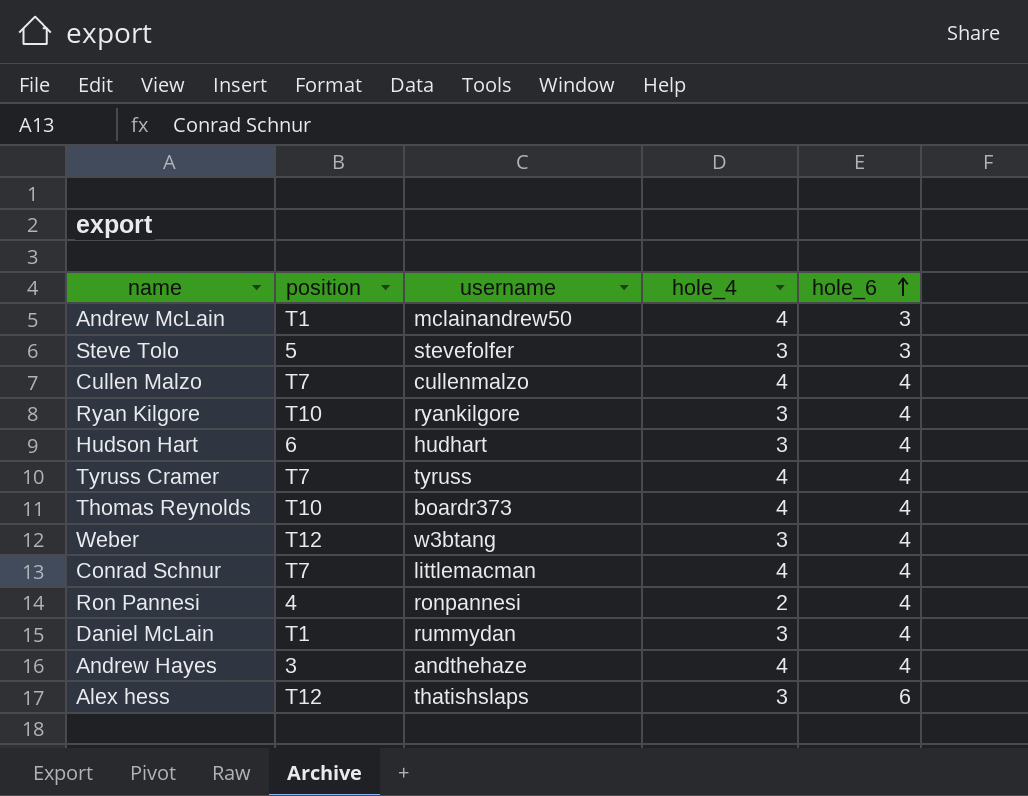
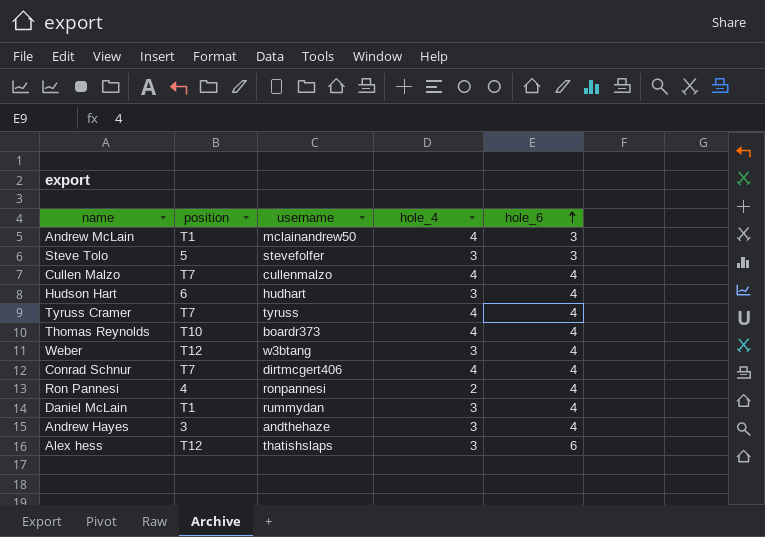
row Ryan Kilgore: T10 | ryankilgore | 3 | 4 -> none
Conrad Schnur | username: littlemacman -> dirtmcgert406
Andrew Hayes | hole_4: 4 -> 3

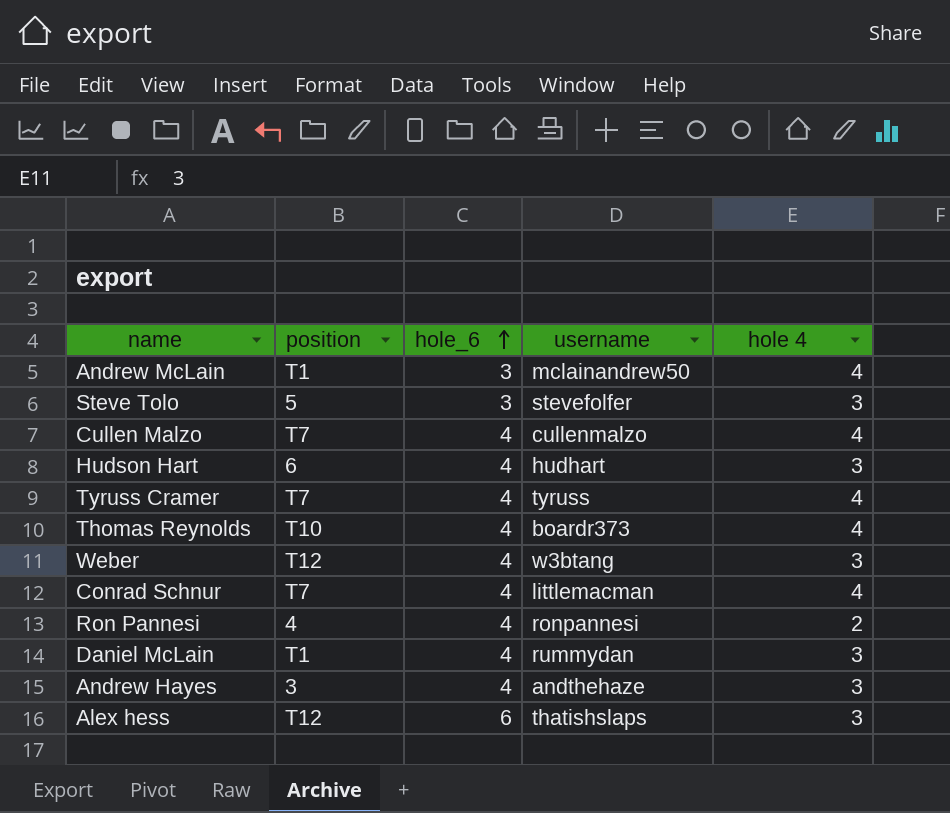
column hole_6 | position: 5 -> 3
column name: hole_4 -> hole 4
Conrad Schnur | username: dirtmcgert406 -> littlemacman

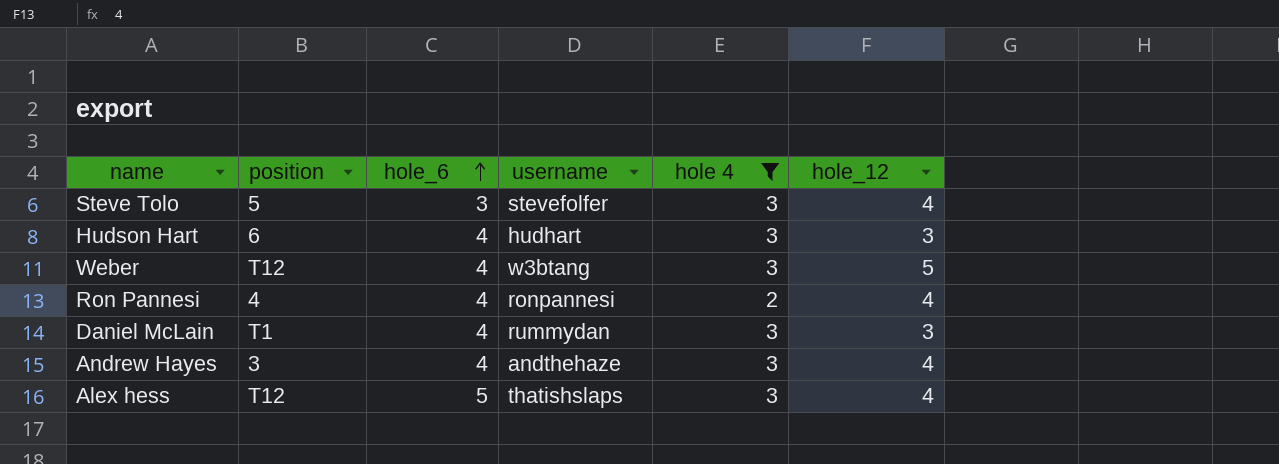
filter: none -> hole 4 != 4
column hole_12 | position: none -> 6
Alex hess | hole_6: 6 -> 5

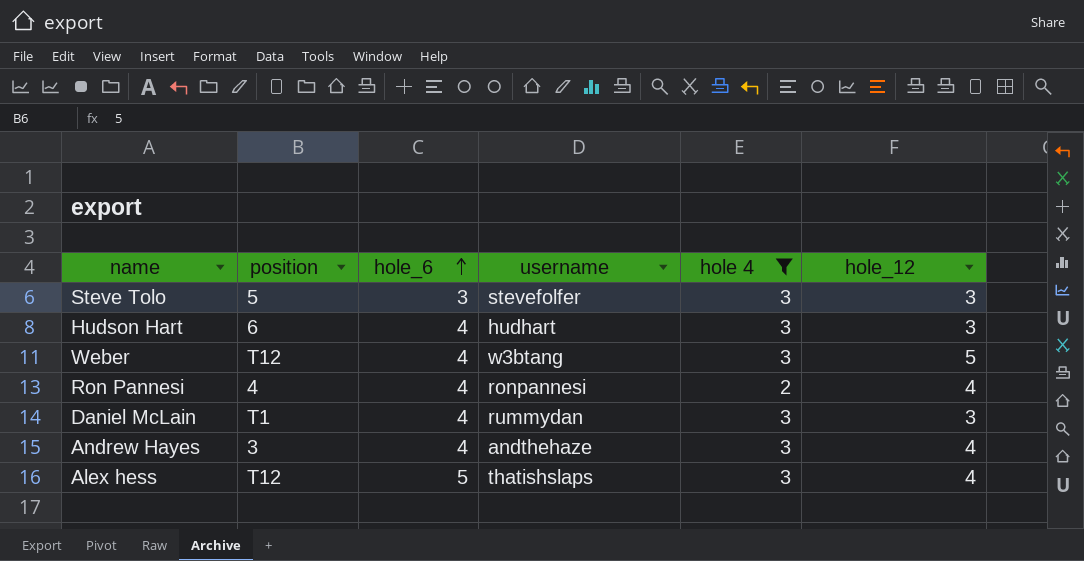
Steve Tolo | hole_12: 4 -> 3

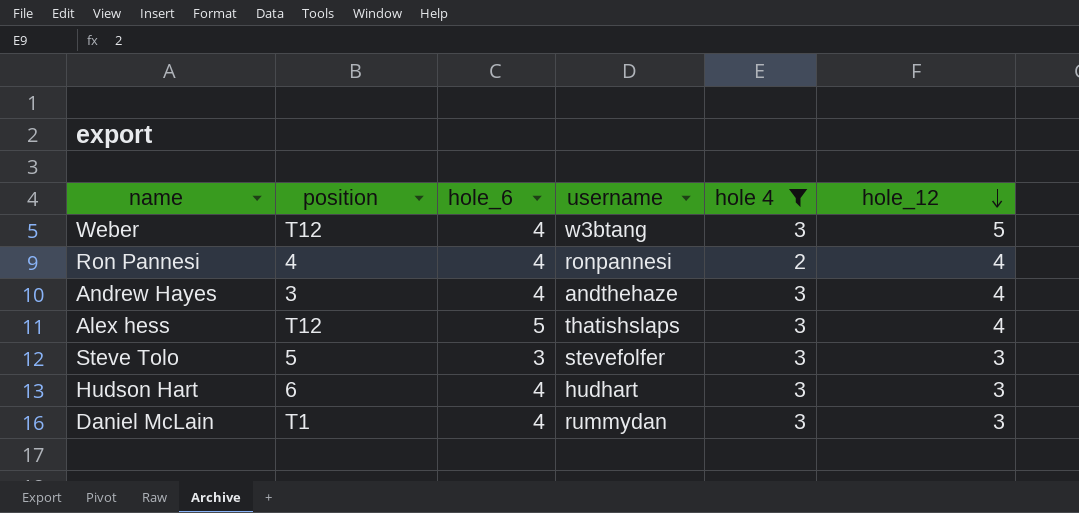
row order: hole_6 ascending -> hole_12 descending

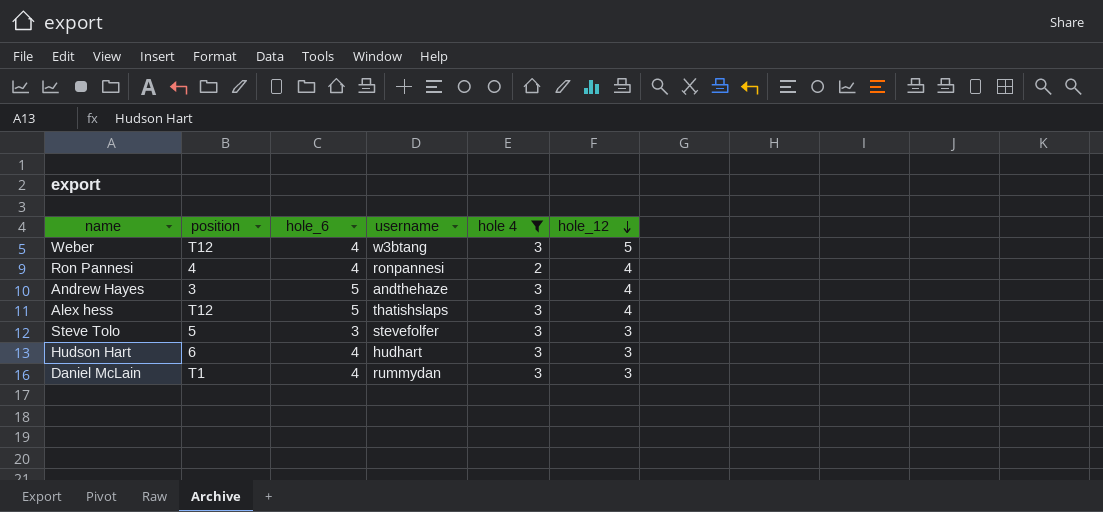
Andrew Hayes | hole_6: 4 -> 5

